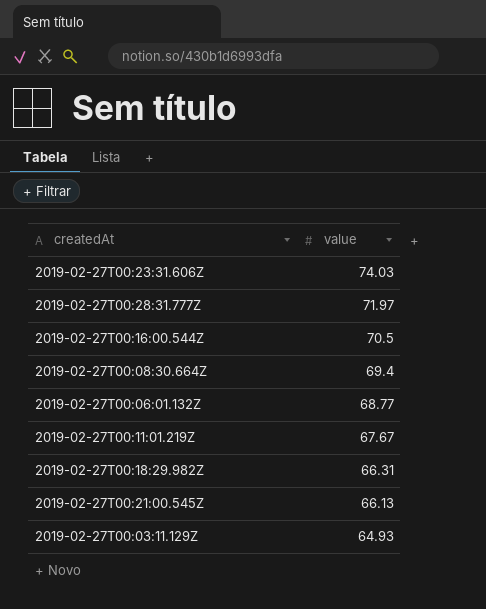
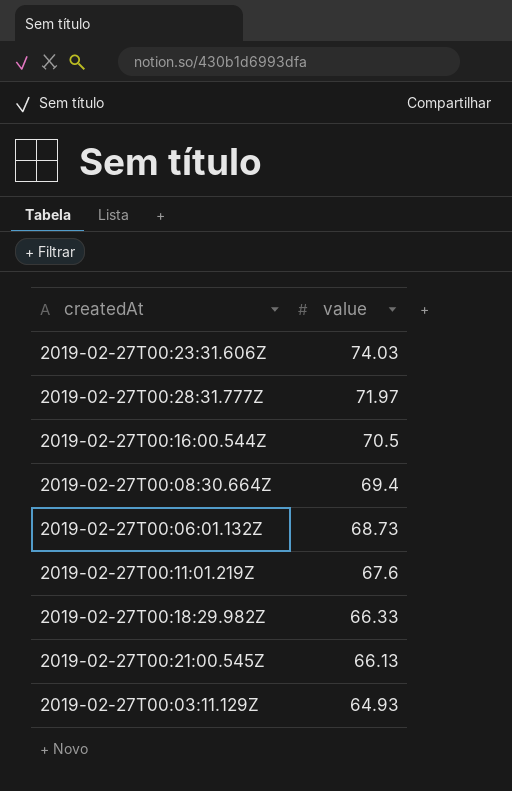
2019-02-27T00:06:01.132Z | value: 68.77 -> 68.73
2019-02-27T00:11:01.219Z | value: 67.67 -> 67.6
2019-02-27T00:18:29.982Z | value: 66.31 -> 66.33

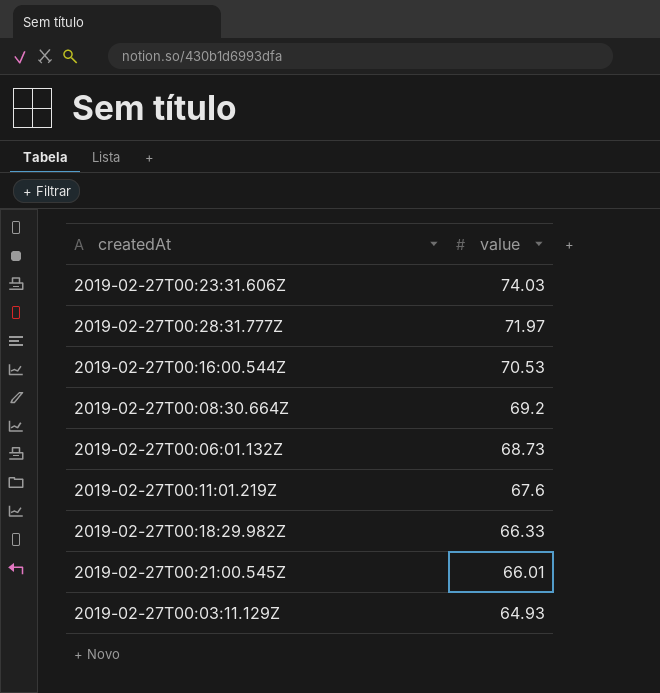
2019-02-27T00:16:00.544Z | value: 70.5 -> 70.53
2019-02-27T00:08:30.664Z | value: 69.4 -> 69.2
2019-02-27T00:21:00.545Z | value: 66.13 -> 66.01

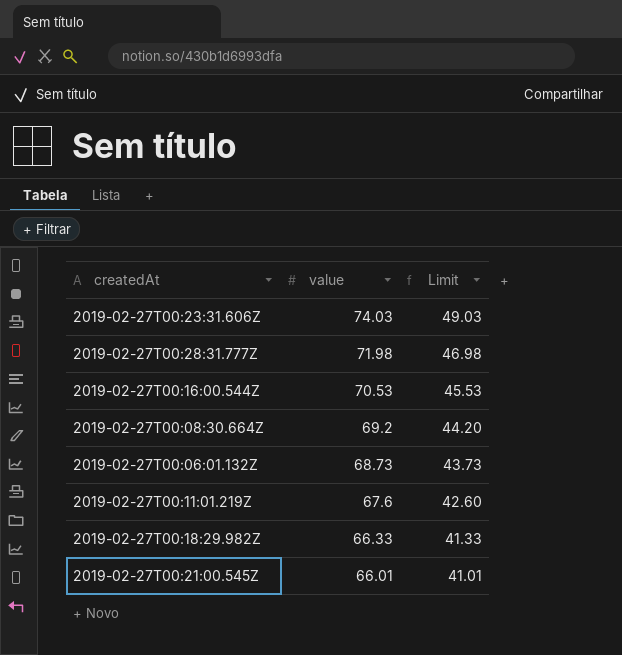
column Limit | formula: none -> [value] - 25
row 2019-02-27T00:03:11.129Z: 64.93 -> none
2019-02-27T00:28:31.777Z | value: 71.97 -> 71.98

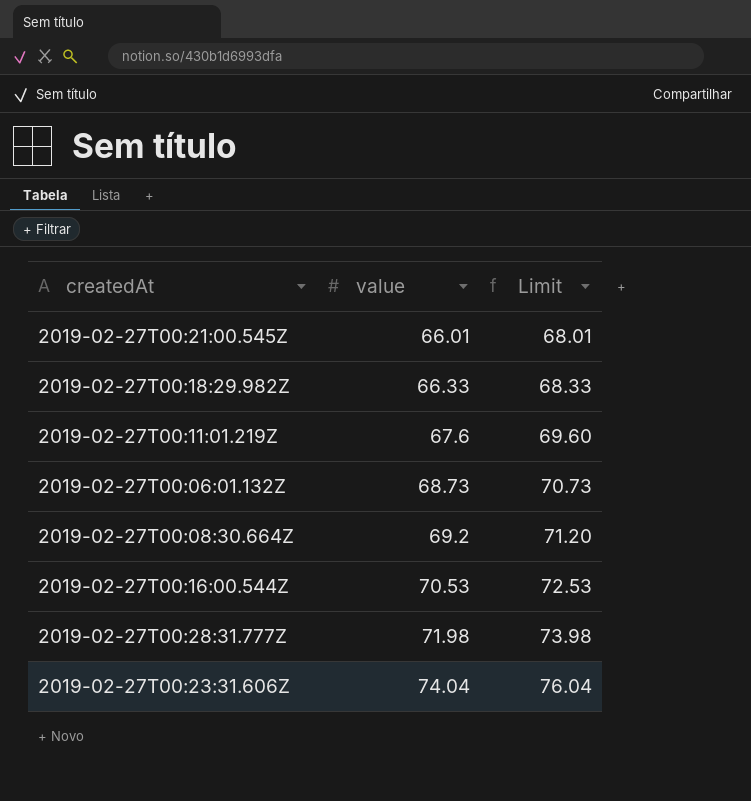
row order: value descending -> value ascending
column Limit | formula: [value] - 25 -> [value] + 2
2019-02-27T00:23:31.606Z | value: 74.03 -> 74.04

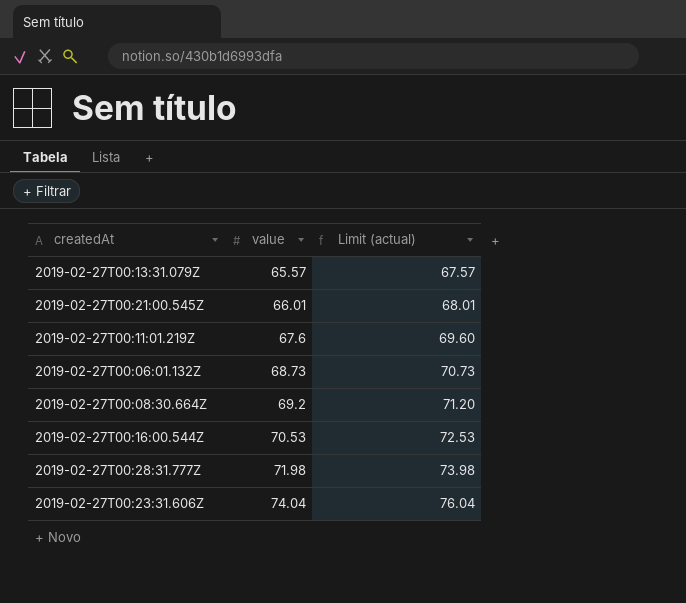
column name: Limit -> Limit (actual)
row 2019-02-27T00:18:29.982Z: 66.33 | 68.33 -> none
row 2019-02-27T00:13:31.079Z: none -> 65.57 | 67.57

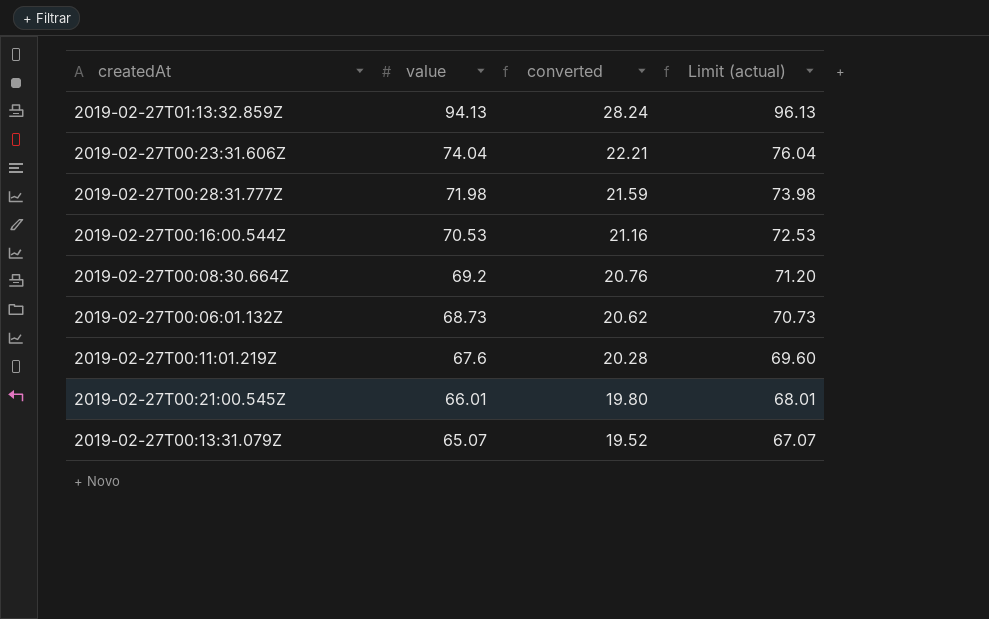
row order: value ascending -> value descending
column converted | formula: none -> [value] * 0.3
row 2019-02-27T01:13:32.859Z: none -> 94.13 | 28.24 | 96.13
2019-02-27T00:13:31.079Z | value: 65.57 -> 65.07
2019-02-27T00:13:31.079Z | Limit (actual): 67.57 -> 67.07

